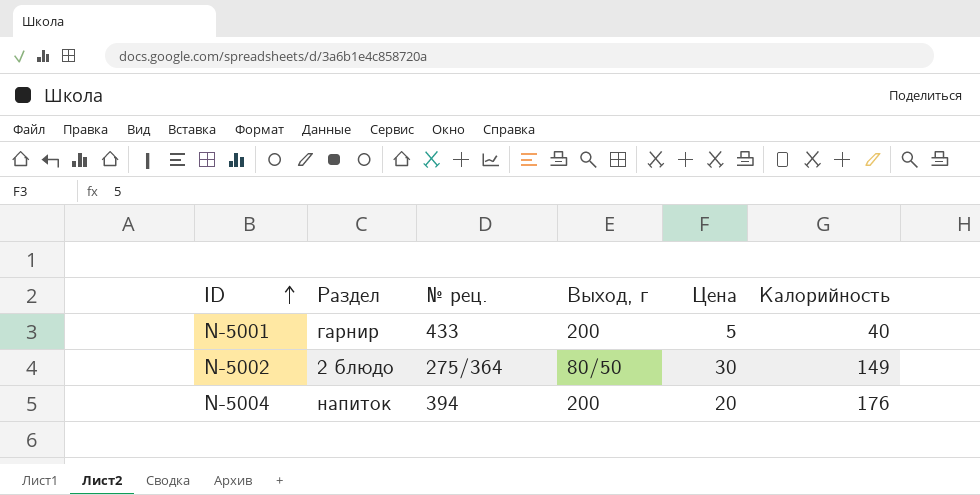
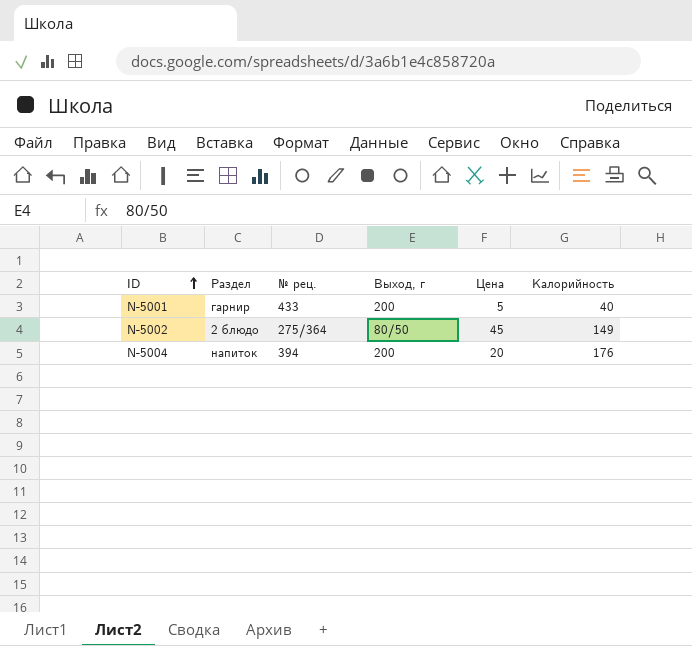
N-5002 | Цена: 30 -> 45

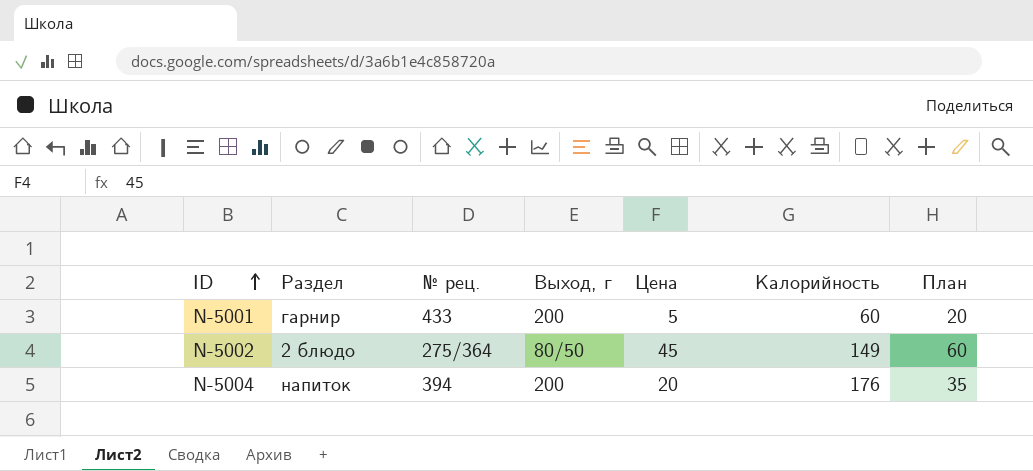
column План | formula: none -> [Цена] + 15
N-5001 | Калорийность: 40 -> 60

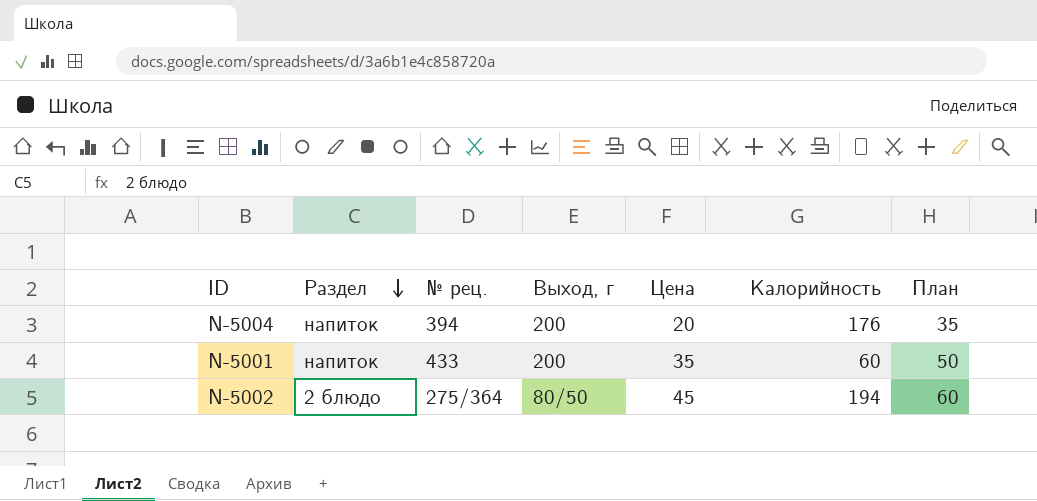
row order: ID ascending -> Раздел descending
N-5001 | Раздел: гарнир -> напиток
N-5001 | Цена: 5 -> 35
N-5001 | План: 20 -> 50
N-5002 | Калорийность: 149 -> 194

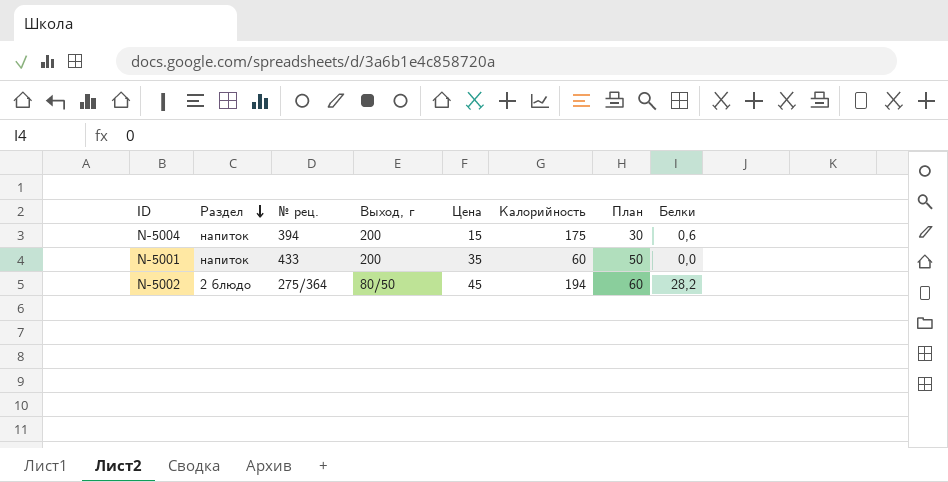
column Белки | position: none -> 8
N-5004 | Цена: 20 -> 15
N-5004 | Калорийность: 176 -> 175
N-5004 | План: 35 -> 30

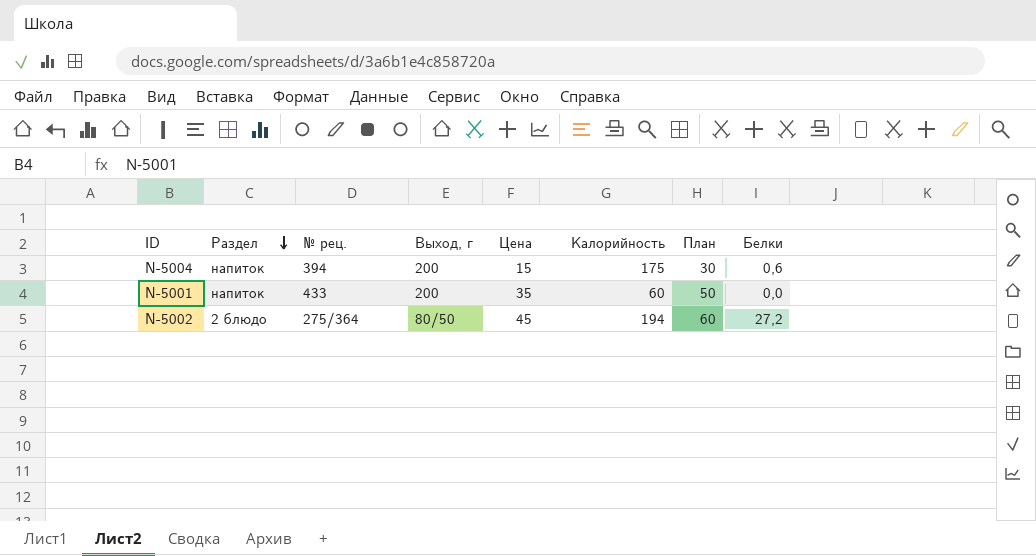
N-5002 | Белки: 28,2 -> 27,2

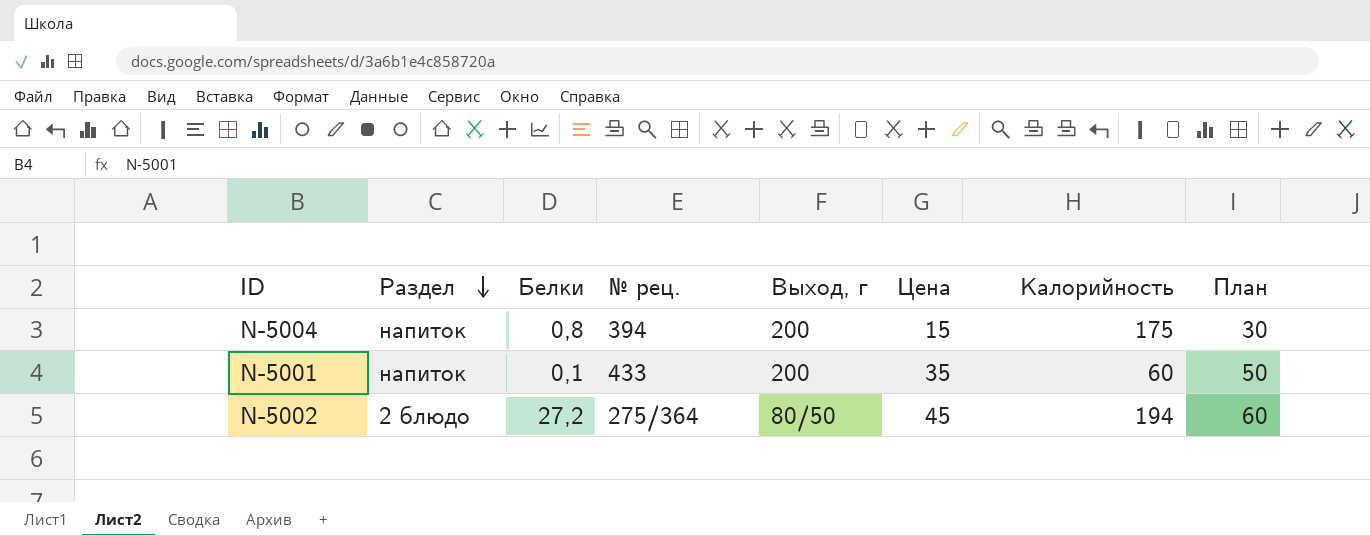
column Белки | position: 8 -> 3
N-5004 | Белки: 0,6 -> 0,8
N-5001 | Белки: 0,0 -> 0,1

